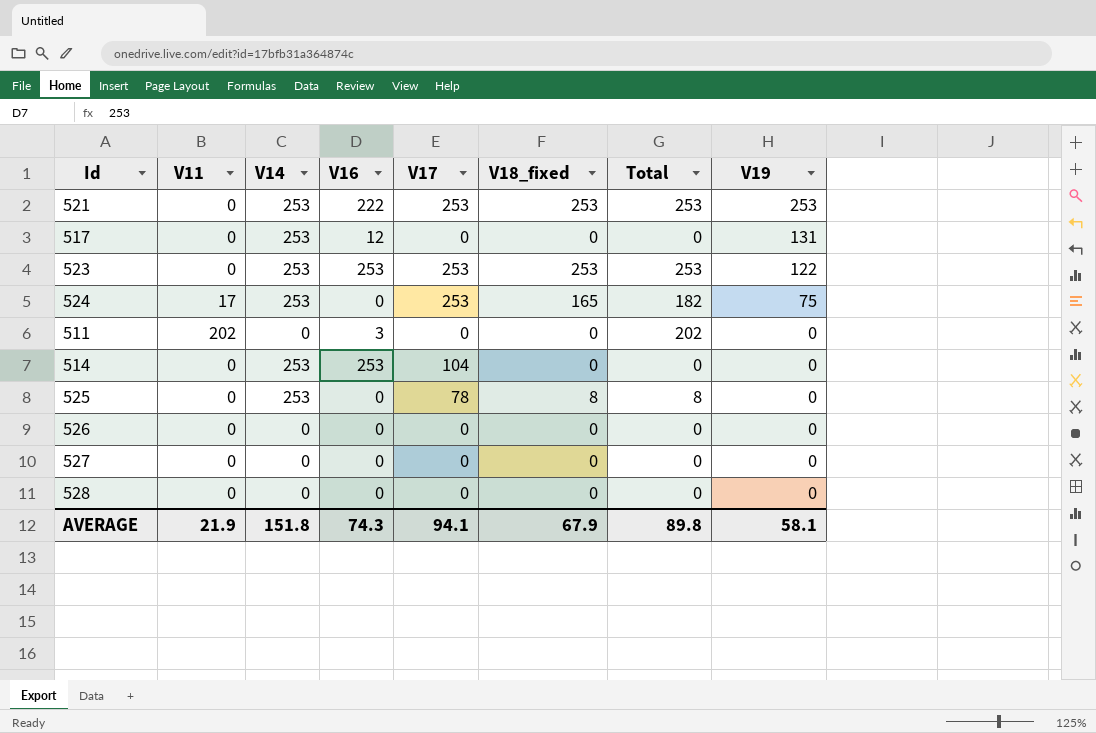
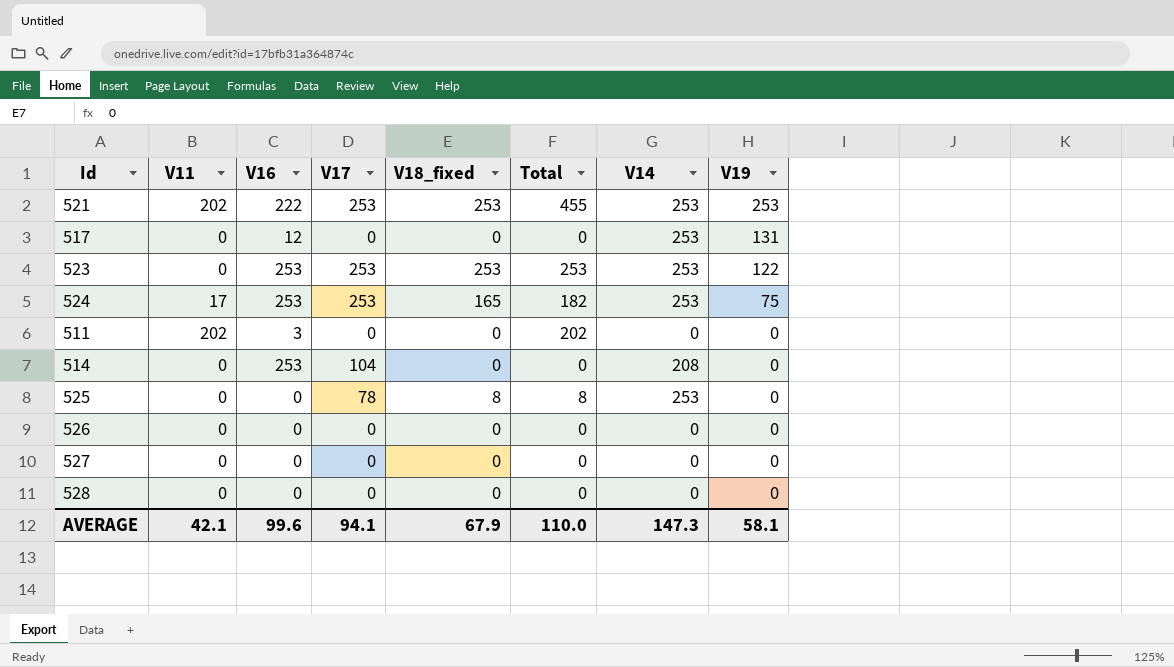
column V14 | position: 3 -> 7
521 | V11: 0 -> 202
521 | Total: 253 -> 455
524 | V16: 0 -> 253
514 | V14: 253 -> 208
AVERAGE | V11: 21.9 -> 42.1
AVERAGE | V16: 74.3 -> 99.6
AVERAGE | Total: 89.8 -> 110.0
AVERAGE | V14: 151.8 -> 147.3

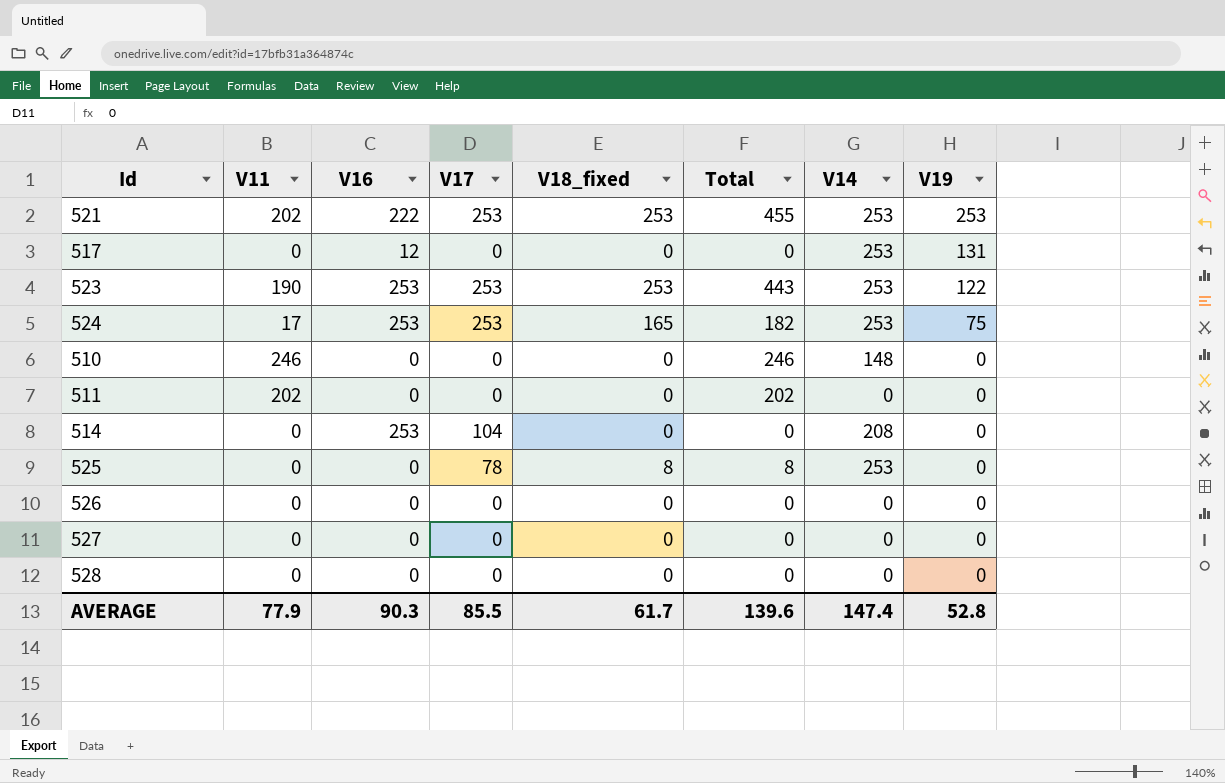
523 | V11: 0 -> 190
523 | Total: 253 -> 443
row 510: none -> 246 | 0 | 0 | 0 | 246 | 148 | 0
511 | V16: 3 -> 0
AVERAGE | V11: 42.1 -> 77.9
AVERAGE | V16: 99.6 -> 90.3
AVERAGE | V17: 94.1 -> 85.5
AVERAGE | V18_fixed: 67.9 -> 61.7
AVERAGE | Total: 110.0 -> 139.6
AVERAGE | V14: 147.3 -> 147.4
AVERAGE | V19: 58.1 -> 52.8

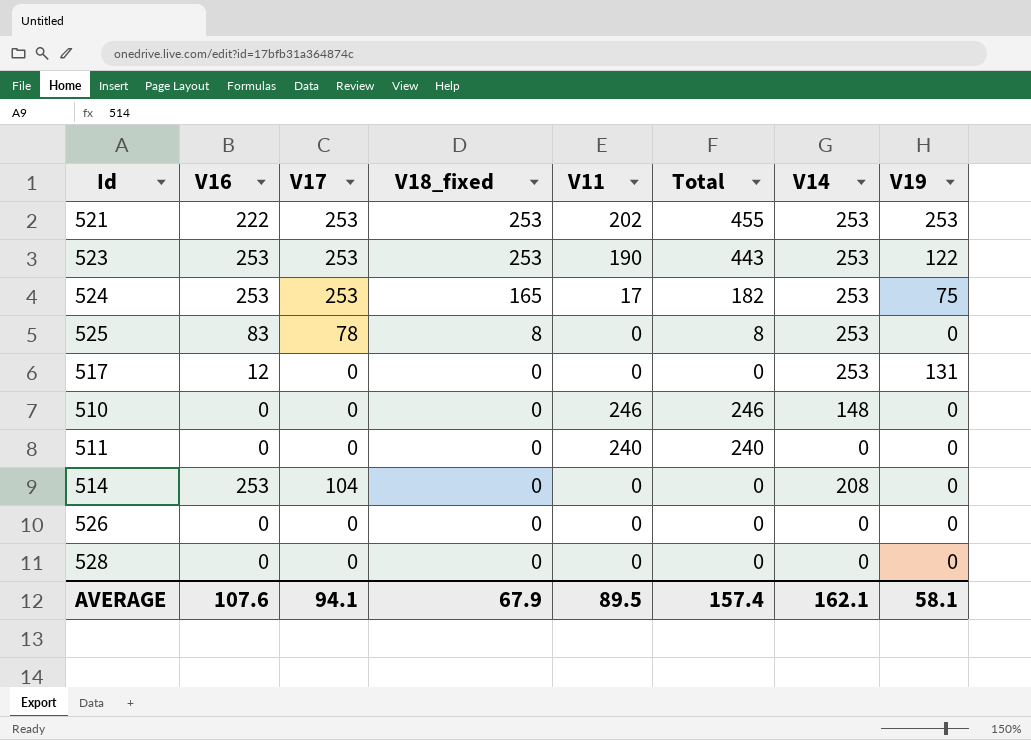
row order: V19 descending -> V18_fixed descending
column V11 | position: 2 -> 5
row 527: 0 | 0 | 0 | 0 | 0 | 0 | 0 -> none
525 | V16: 0 -> 83
511 | V11: 202 -> 240
511 | Total: 202 -> 240
AVERAGE | V16: 90.3 -> 107.6
AVERAGE | V17: 85.5 -> 94.1
AVERAGE | V18_fixed: 61.7 -> 67.9
AVERAGE | V11: 77.9 -> 89.5
AVERAGE | Total: 139.6 -> 157.4
AVERAGE | V14: 147.4 -> 162.1
AVERAGE | V19: 52.8 -> 58.1

